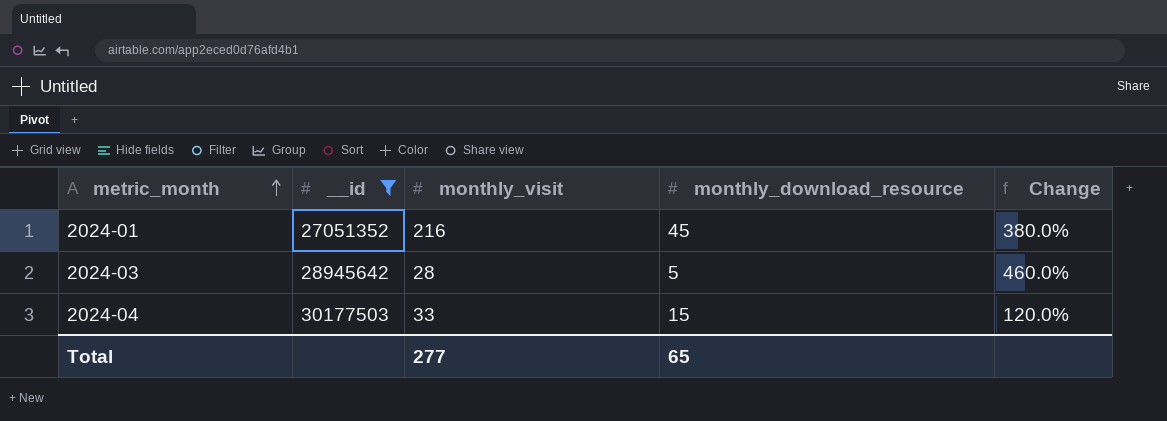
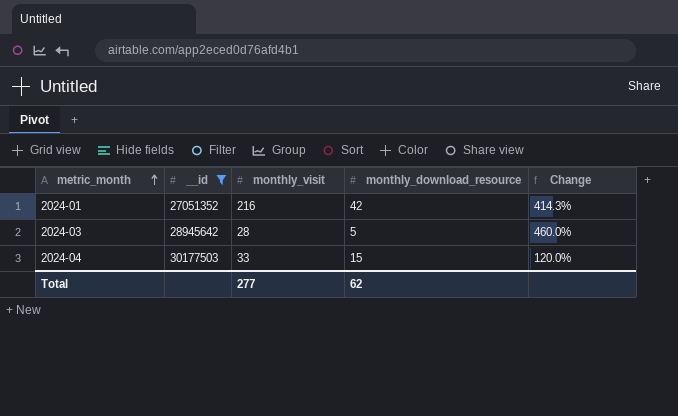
2024-01 | monthly_download_resource: 45 -> 42
2024-01 | Change: 380.0% -> 414.3%
Total | monthly_download_resource: 65 -> 62

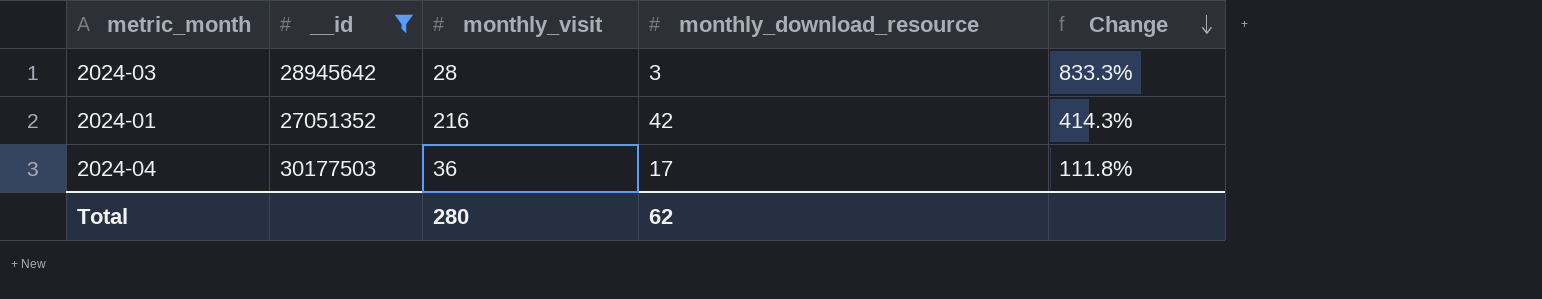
row order: metric_month ascending -> Change descending
2024-03 | monthly_download_resource: 5 -> 3
2024-03 | Change: 460.0% -> 833.3%
2024-04 | monthly_visit: 33 -> 36
2024-04 | monthly_download_resource: 15 -> 17
2024-04 | Change: 120.0% -> 111.8%
Total | monthly_visit: 277 -> 280

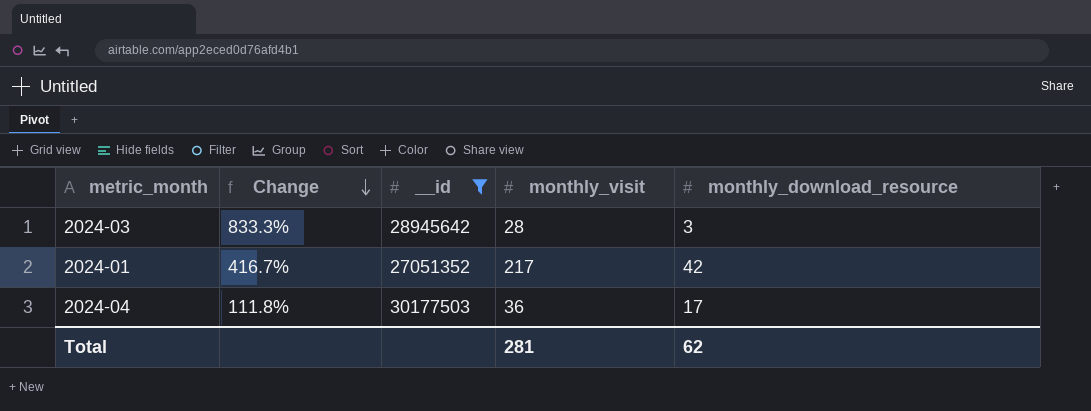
column Change | position: 5 -> 2
2024-01 | Change: 414.3% -> 416.7%
2024-01 | monthly_visit: 216 -> 217
Total | monthly_visit: 280 -> 281

